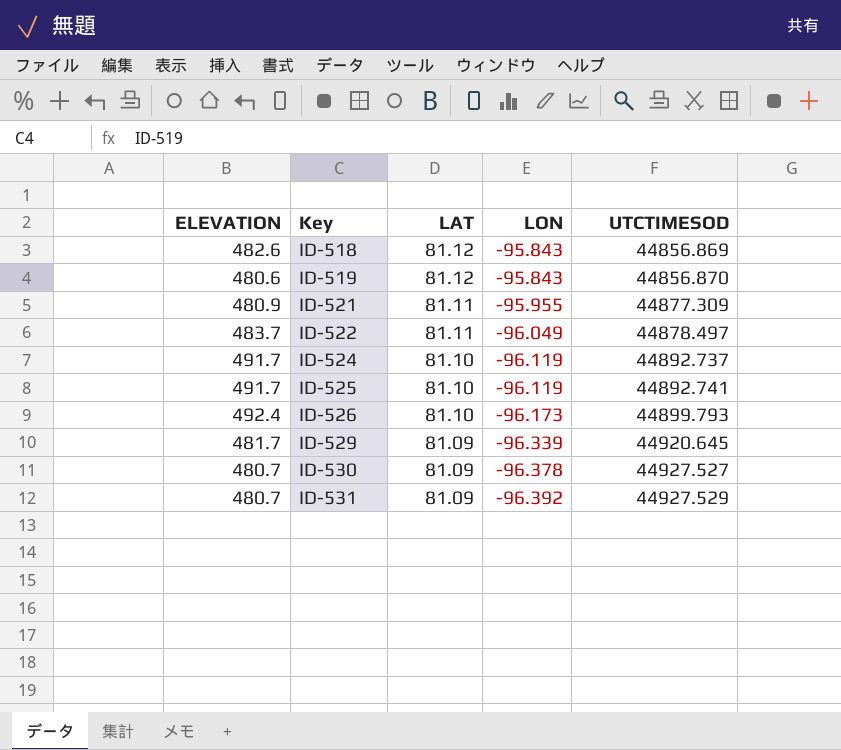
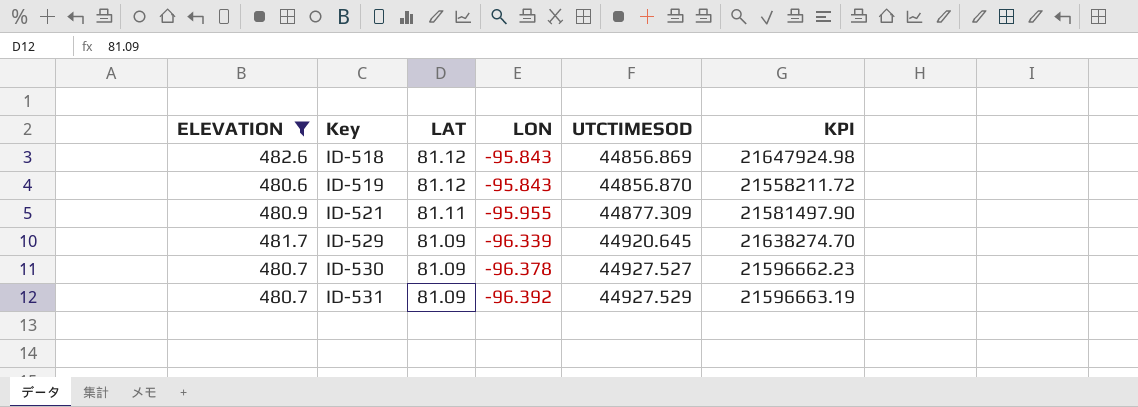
filter: none -> ELEVATION <= 482.6
column KPI | formula: none -> [ELEVATION] * [UTCTIMESOD]

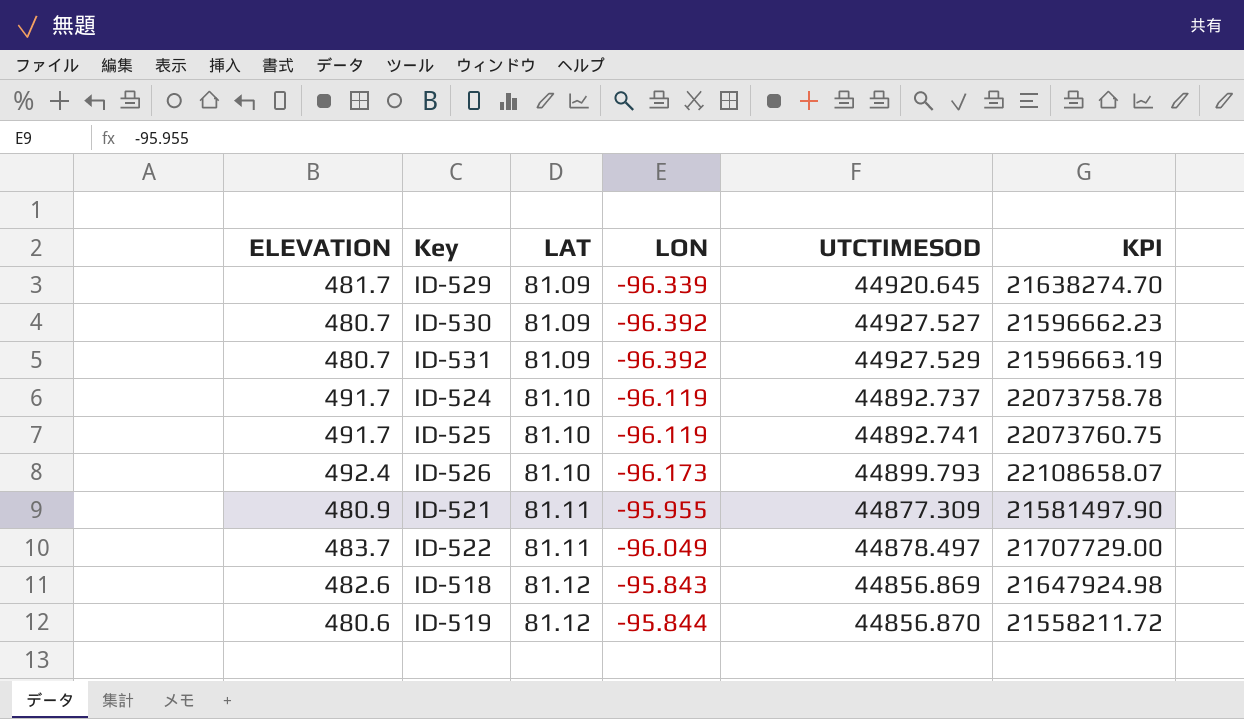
filter: ELEVATION <= 482.6 -> none
row order: Key ascending -> LAT ascending
ID-530 | LON: -96.378 -> -96.392
ID-519 | LON: -95.843 -> -95.844

